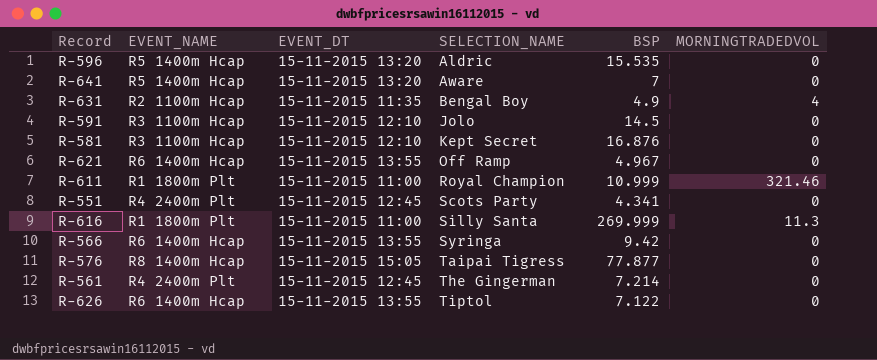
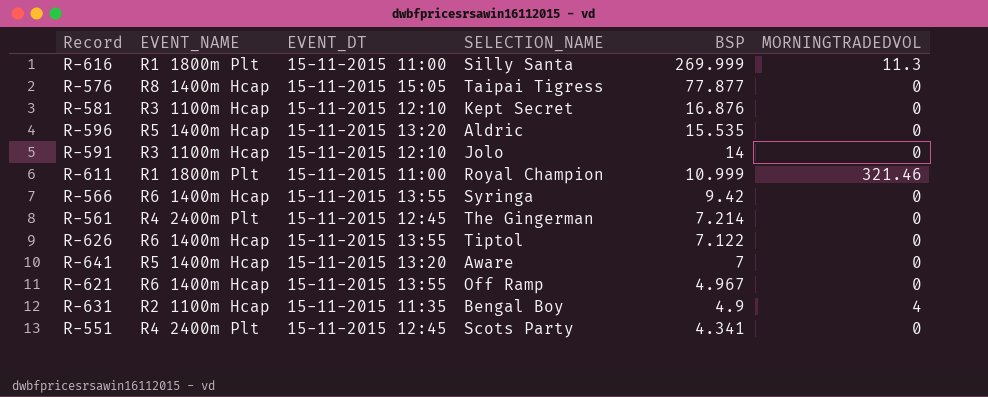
row order: SELECTION_NAME ascending -> BSP descending
R-591 | BSP: 14.5 -> 14

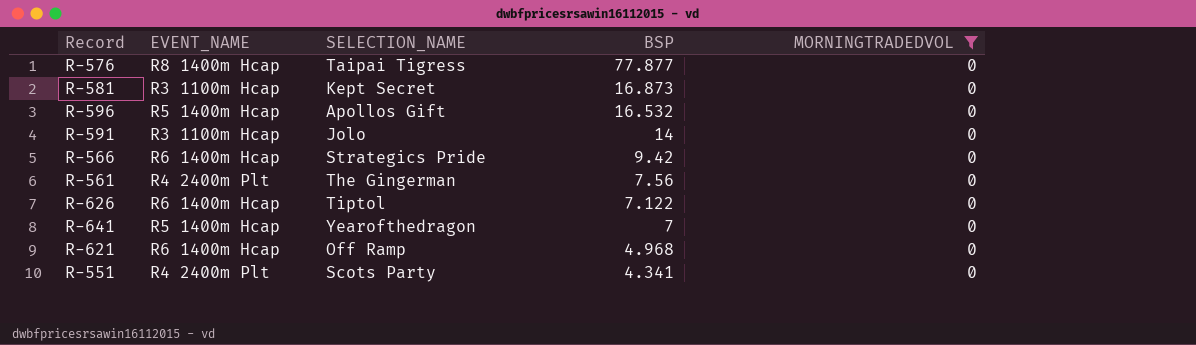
filter: none -> MORNINGTRADEDVOL = 0
column EVENT_DT | position: 3 -> none
R-581 | BSP: 16.876 -> 16.873
R-596 | SELECTION_NAME: Aldric -> Apollos Gift
R-596 | BSP: 15.535 -> 16.532
R-566 | SELECTION_NAME: Syringa -> Strategics Pride
R-561 | BSP: 7.214 -> 7.56
R-641 | SELECTION_NAME: Aware -> Yearofthedragon
R-621 | BSP: 4.967 -> 4.968

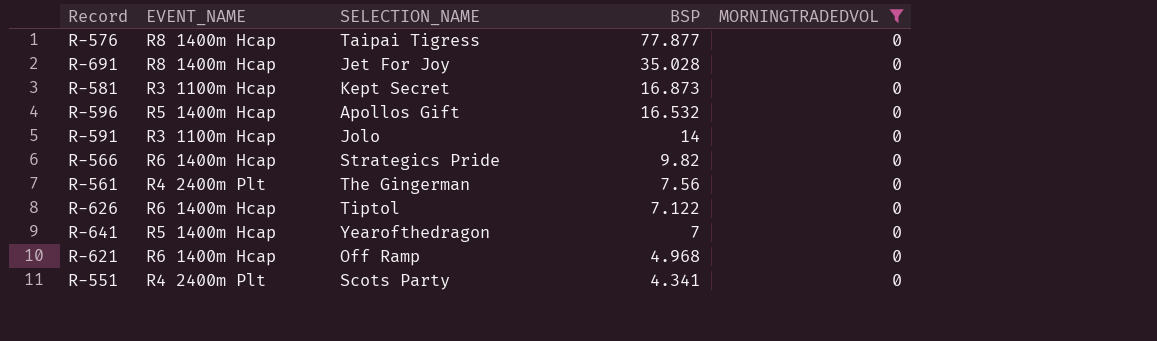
row R-691: none -> R8 1400m Hcap | Jet For Joy | 35.028 | 0
R-566 | BSP: 9.42 -> 9.82

